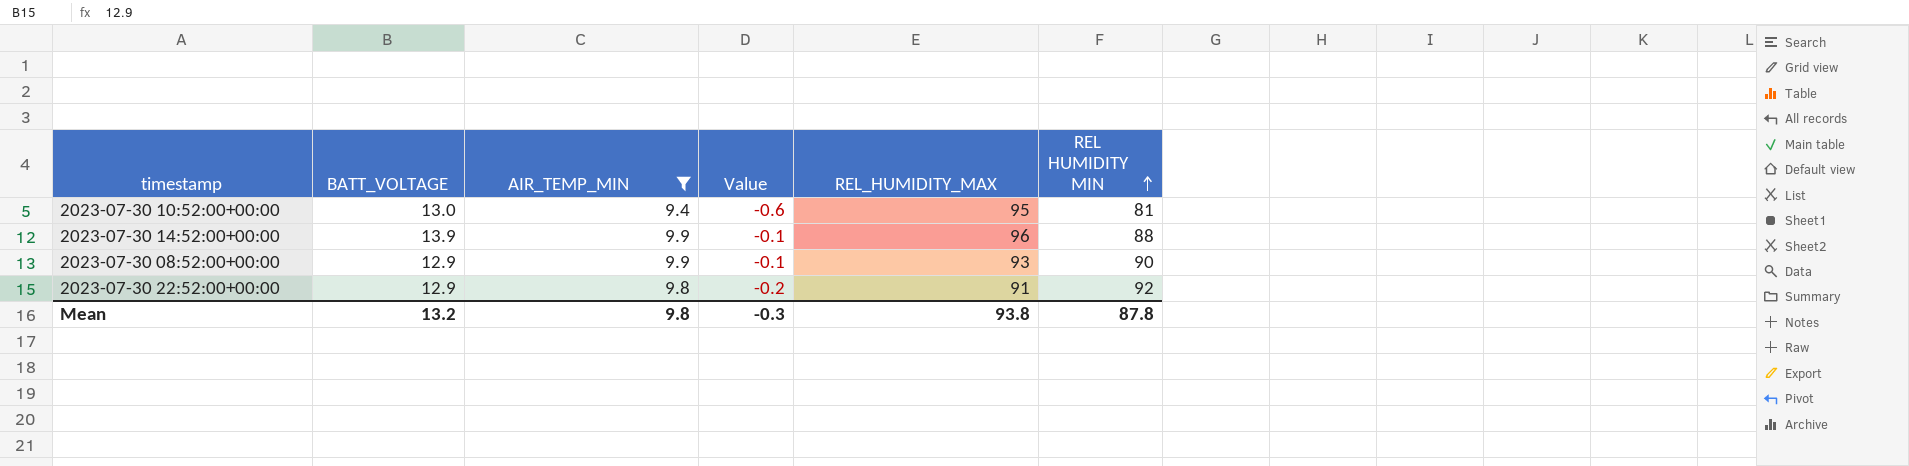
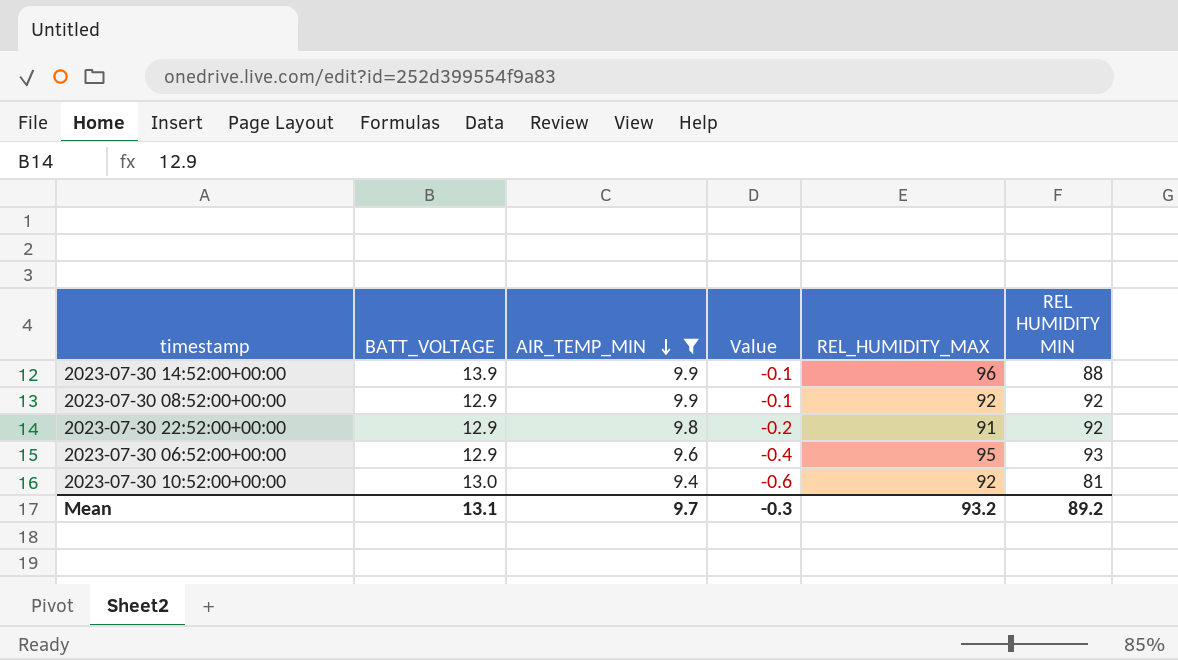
row order: REL HUMIDITY MIN ascending -> AIR_TEMP_MIN descending
2023-07-30 08:52:00+00:00 | REL_HUMIDITY_MAX: 93 -> 92
2023-07-30 08:52:00+00:00 | REL HUMIDITY MIN: 90 -> 92
row 2023-07-30 06:52:00+00:00: none -> 12.9 | 9.6 | -0.4 | 95 | 93
2023-07-30 10:52:00+00:00 | REL_HUMIDITY_MAX: 95 -> 92
Mean | BATT_VOLTAGE: 13.2 -> 13.1
Mean | AIR_TEMP_MIN: 9.8 -> 9.7
Mean | REL_HUMIDITY_MAX: 93.8 -> 93.2
Mean | REL HUMIDITY MIN: 87.8 -> 89.2

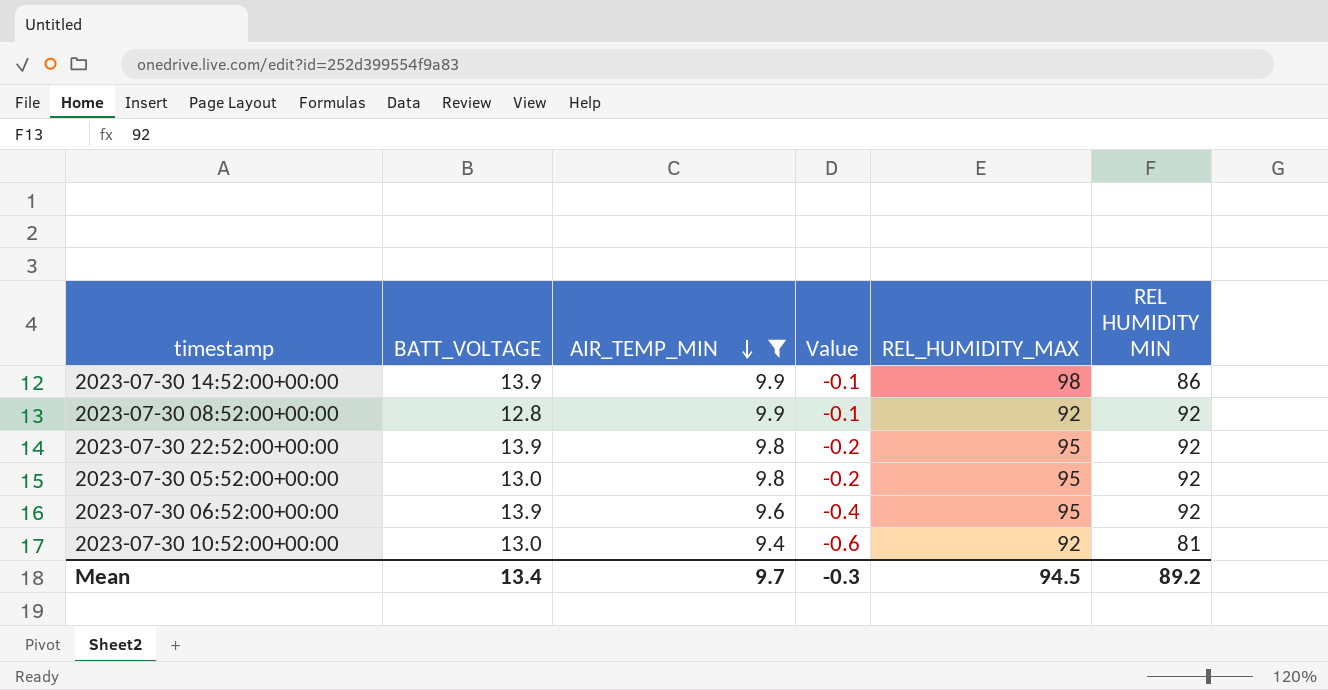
2023-07-30 14:52:00+00:00 | REL_HUMIDITY_MAX: 96 -> 98
2023-07-30 14:52:00+00:00 | REL HUMIDITY MIN: 88 -> 86
2023-07-30 08:52:00+00:00 | BATT_VOLTAGE: 12.9 -> 12.8
2023-07-30 22:52:00+00:00 | BATT_VOLTAGE: 12.9 -> 13.9
2023-07-30 22:52:00+00:00 | REL_HUMIDITY_MAX: 91 -> 95
row 2023-07-30 05:52:00+00:00: none -> 13.0 | 9.8 | -0.2 | 95 | 92
2023-07-30 06:52:00+00:00 | BATT_VOLTAGE: 12.9 -> 13.9
2023-07-30 06:52:00+00:00 | REL HUMIDITY MIN: 93 -> 92
Mean | BATT_VOLTAGE: 13.1 -> 13.4
Mean | REL_HUMIDITY_MAX: 93.2 -> 94.5

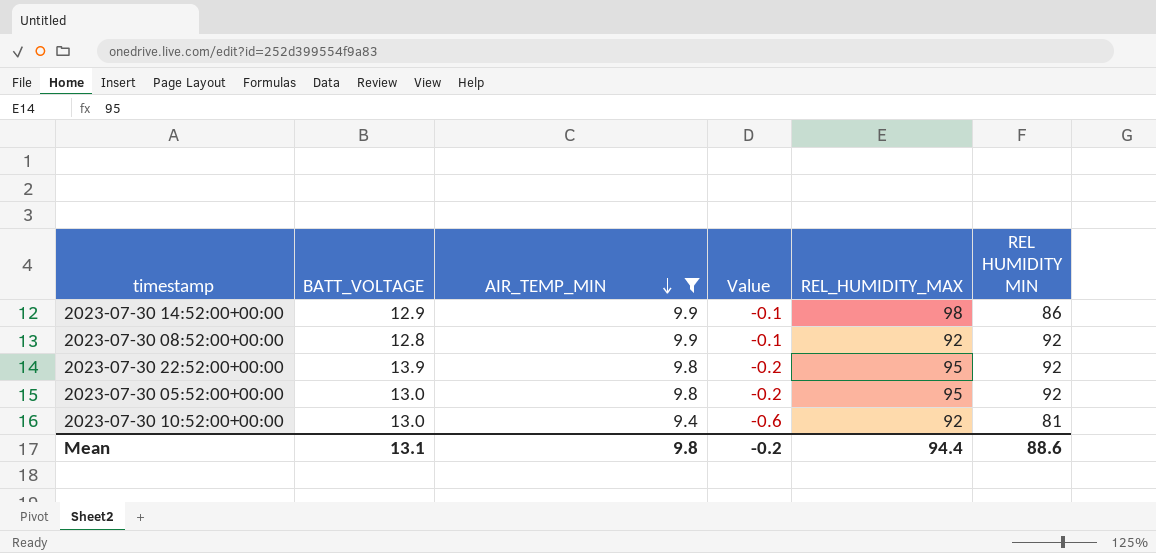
row 2023-07-30 06:52:00+00:00: 13.9 | 9.6 | -0.4 | 95 | 92 -> none
2023-07-30 14:52:00+00:00 | BATT_VOLTAGE: 13.9 -> 12.9
Mean | BATT_VOLTAGE: 13.4 -> 13.1
Mean | AIR_TEMP_MIN: 9.7 -> 9.8
Mean | Value: -0.3 -> -0.2
Mean | REL_HUMIDITY_MAX: 94.5 -> 94.4
Mean | REL HUMIDITY MIN: 89.2 -> 88.6

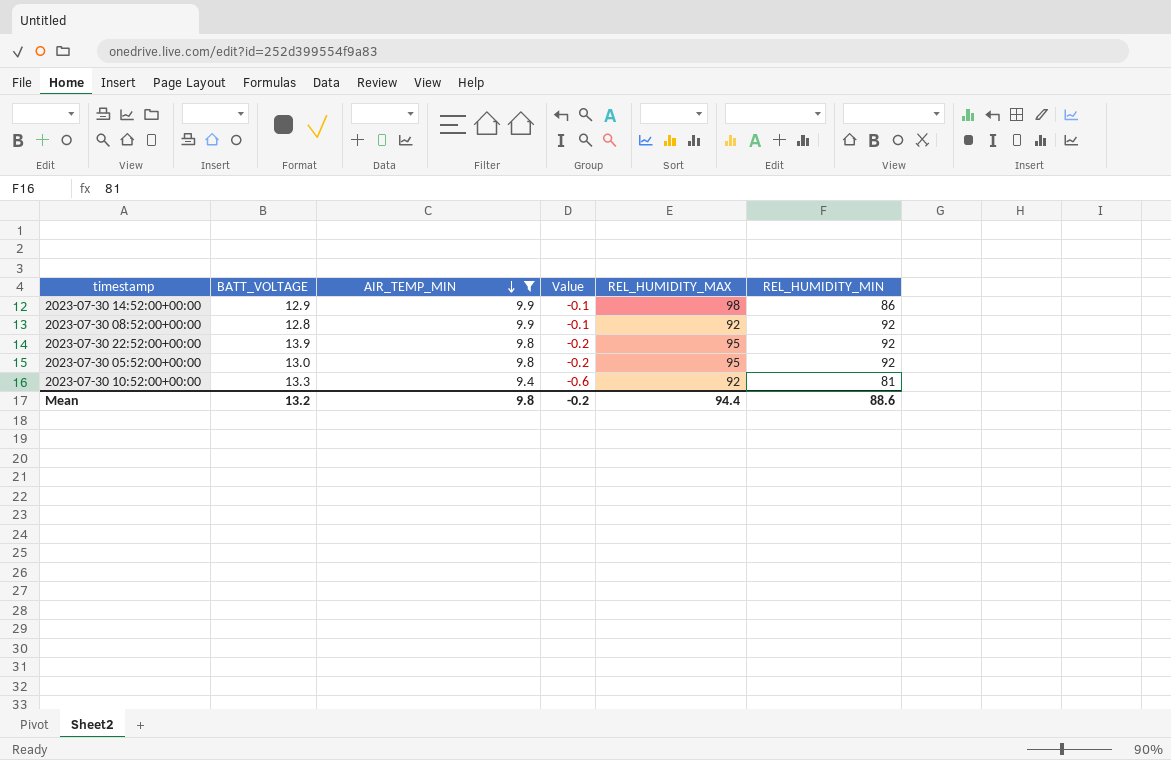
column name: REL HUMIDITY MIN -> REL_HUMIDITY_MIN
2023-07-30 10:52:00+00:00 | BATT_VOLTAGE: 13.0 -> 13.3
Mean | BATT_VOLTAGE: 13.1 -> 13.2

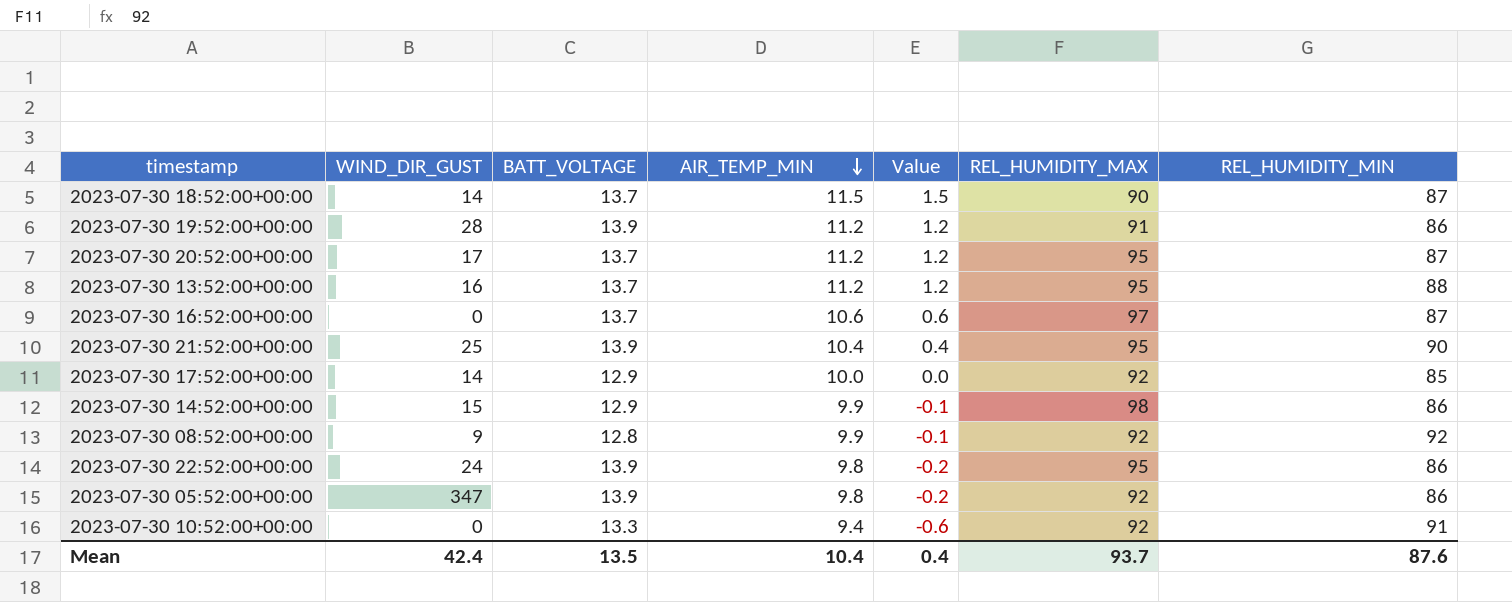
filter: AIR_TEMP_MIN <= 9.9 -> none
column WIND_DIR_GUST | position: none -> 2
2023-07-30 22:52:00+00:00 | REL_HUMIDITY_MIN: 92 -> 86
2023-07-30 05:52:00+00:00 | BATT_VOLTAGE: 13.0 -> 13.9
2023-07-30 05:52:00+00:00 | REL_HUMIDITY_MAX: 95 -> 92
2023-07-30 05:52:00+00:00 | REL_HUMIDITY_MIN: 92 -> 86
2023-07-30 10:52:00+00:00 | REL_HUMIDITY_MIN: 81 -> 91
Mean | BATT_VOLTAGE: 13.2 -> 13.5
Mean | AIR_TEMP_MIN: 9.8 -> 10.4
Mean | Value: -0.2 -> 0.4
Mean | REL_HUMIDITY_MAX: 94.4 -> 93.7
Mean | REL_HUMIDITY_MIN: 88.6 -> 87.6

